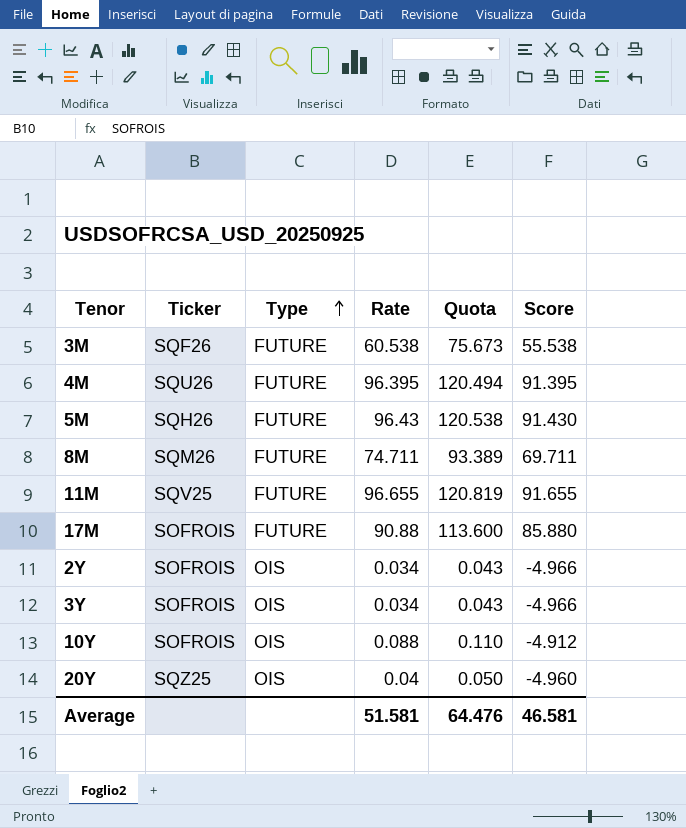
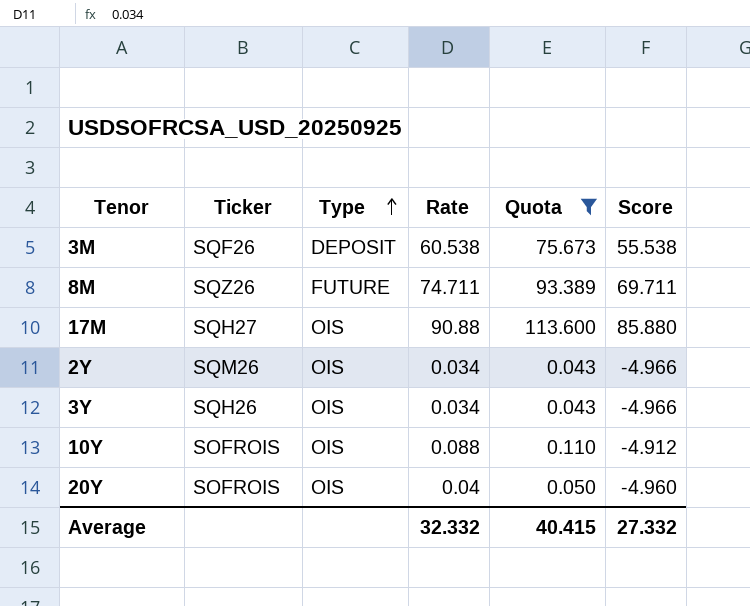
filter: none -> Quota <= 113.600
3M | Type: FUTURE -> DEPOSIT
8M | Ticker: SQM26 -> SQZ26
17M | Ticker: SOFROIS -> SQH27
17M | Type: FUTURE -> OIS
2Y | Ticker: SOFROIS -> SQM26
3Y | Ticker: SOFROIS -> SQH26
20Y | Ticker: SQZ25 -> SOFROIS
Average | Rate: 51.581 -> 32.332
Average | Quota: 64.476 -> 40.415
Average | Score: 46.581 -> 27.332

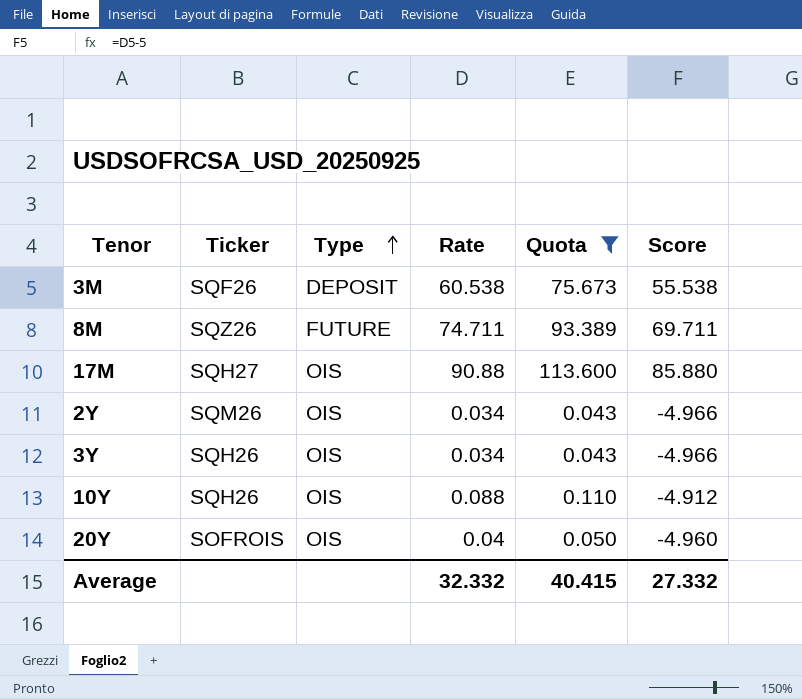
10Y | Ticker: SOFROIS -> SQH26

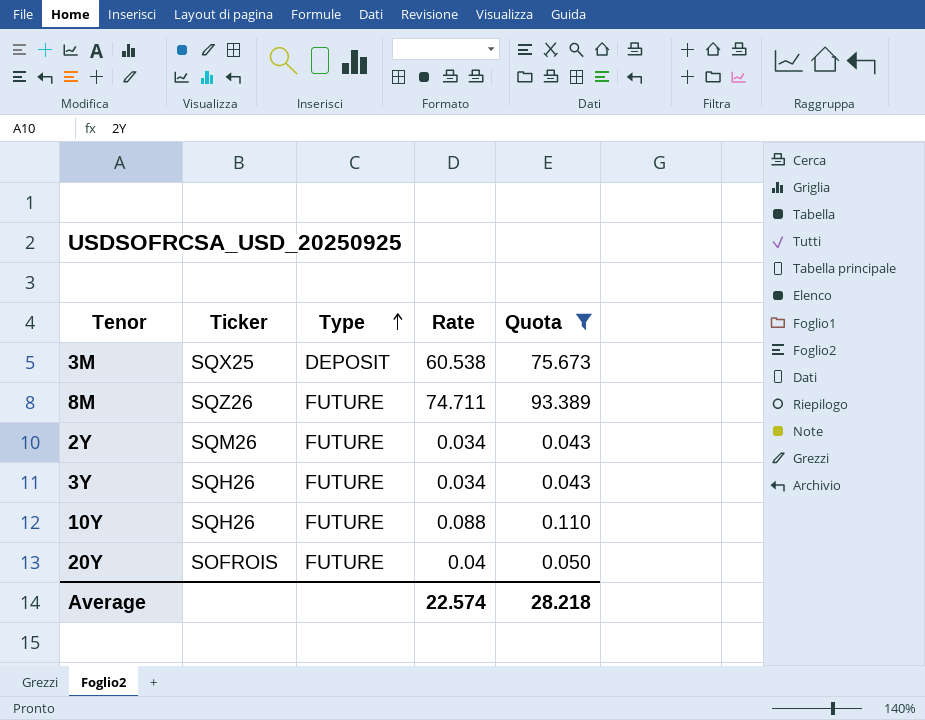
column Score | formula: [Rate] - 5 -> none
row 17M: SQH27 | OIS | 90.88 | 113.600 | 85.880 -> none
3M | Ticker: SQF26 -> SQX25
2Y | Type: OIS -> FUTURE
3Y | Type: OIS -> FUTURE
10Y | Type: OIS -> FUTURE
20Y | Type: OIS -> FUTURE
Average | Rate: 32.332 -> 22.574
Average | Quota: 40.415 -> 28.218

